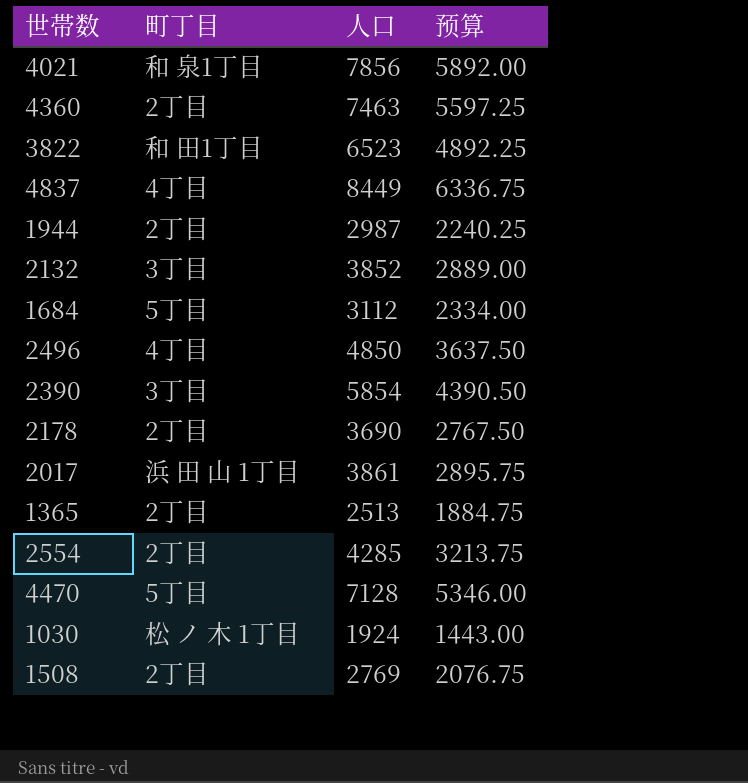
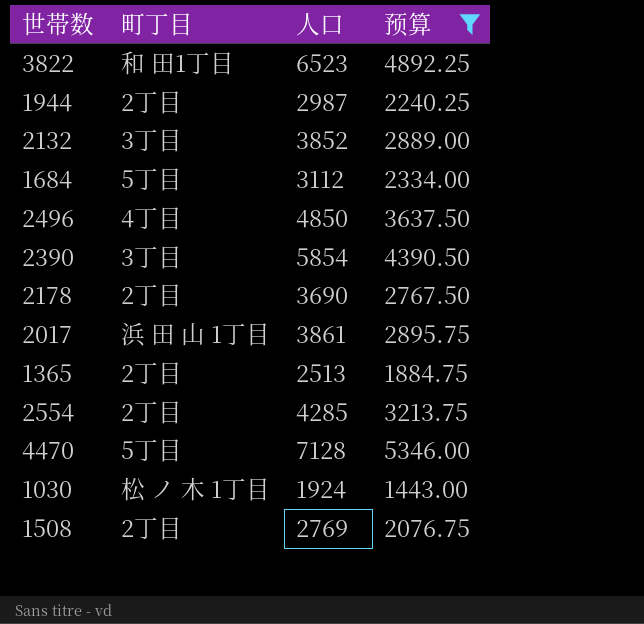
filter: none -> 预算 <= 5346.00

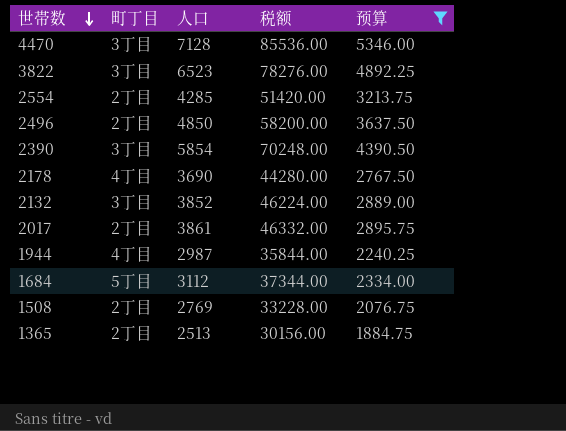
row order: none -> 世帯数 descending
column 税额 | formula: none -> [人口] * 12
row 1030: 松 ノ 木 1丁目 | 1924 | 1443.00 -> none
4470 | 町丁目: 5丁目 -> 3丁目
3822 | 町丁目: 和 田1丁目 -> 3丁目
2496 | 町丁目: 4丁目 -> 2丁目
2178 | 町丁目: 2丁目 -> 4丁目
2017 | 町丁目: 浜 田 山 1丁目 -> 2丁目
1944 | 町丁目: 2丁目 -> 4丁目

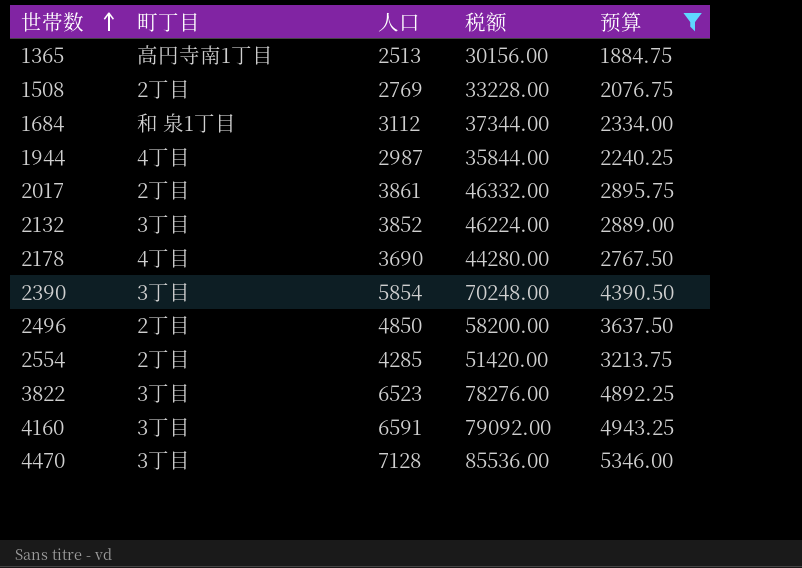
row order: 世帯数 descending -> 世帯数 ascending
1365 | 町丁目: 2丁目 -> 高円寺南1丁目
1684 | 町丁目: 5丁目 -> 和 泉1丁目
row 4160: none -> 3丁目 | 6591 | 79092.00 | 4943.25

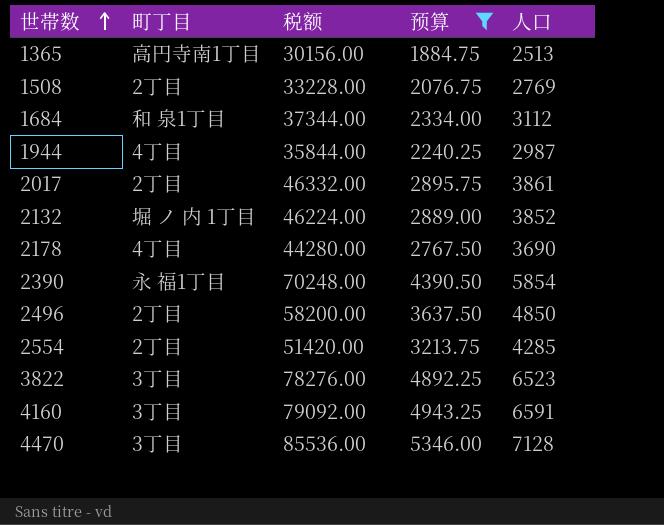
column 人口 | position: 3 -> 5
2132 | 町丁目: 3丁目 -> 堀 ノ 内 1丁目
2390 | 町丁目: 3丁目 -> 永 福1丁目

